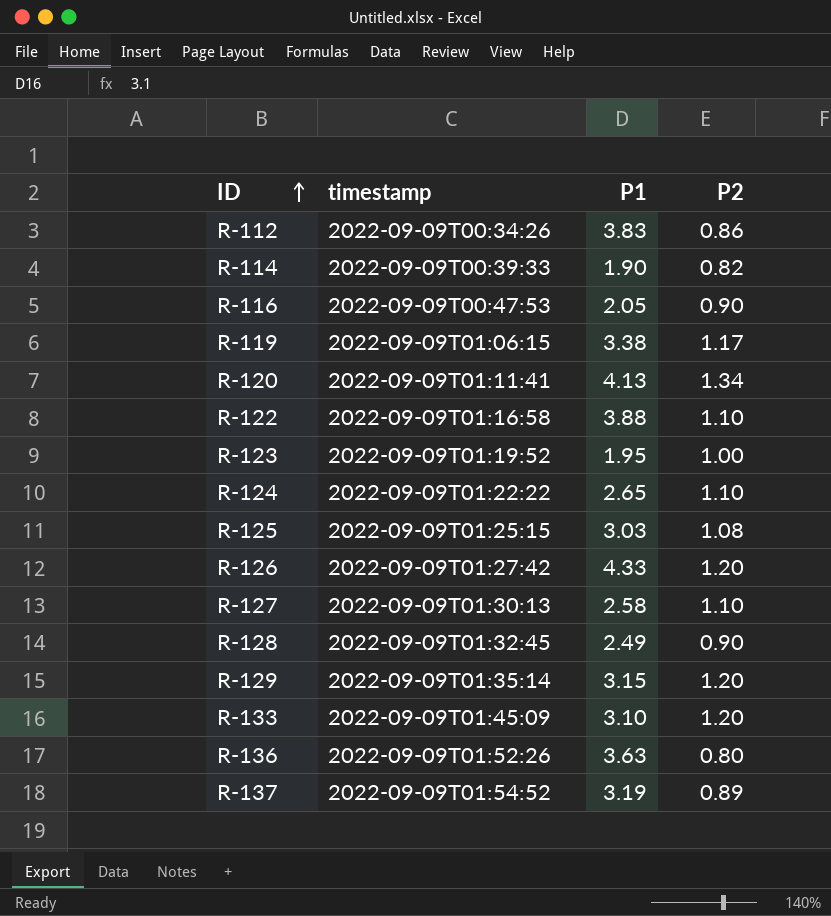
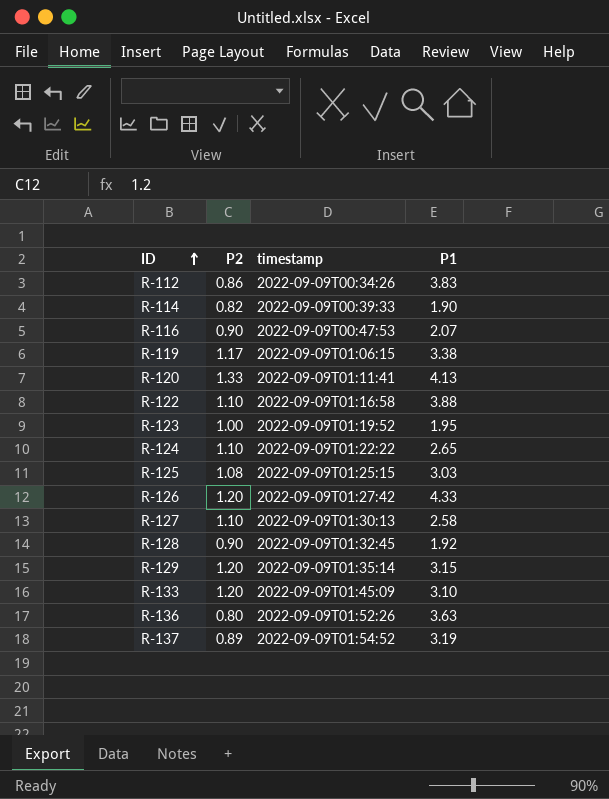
column P2 | position: 4 -> 2
R-116 | P1: 2.05 -> 2.07
R-120 | P2: 1.34 -> 1.33
R-128 | P1: 2.49 -> 1.92

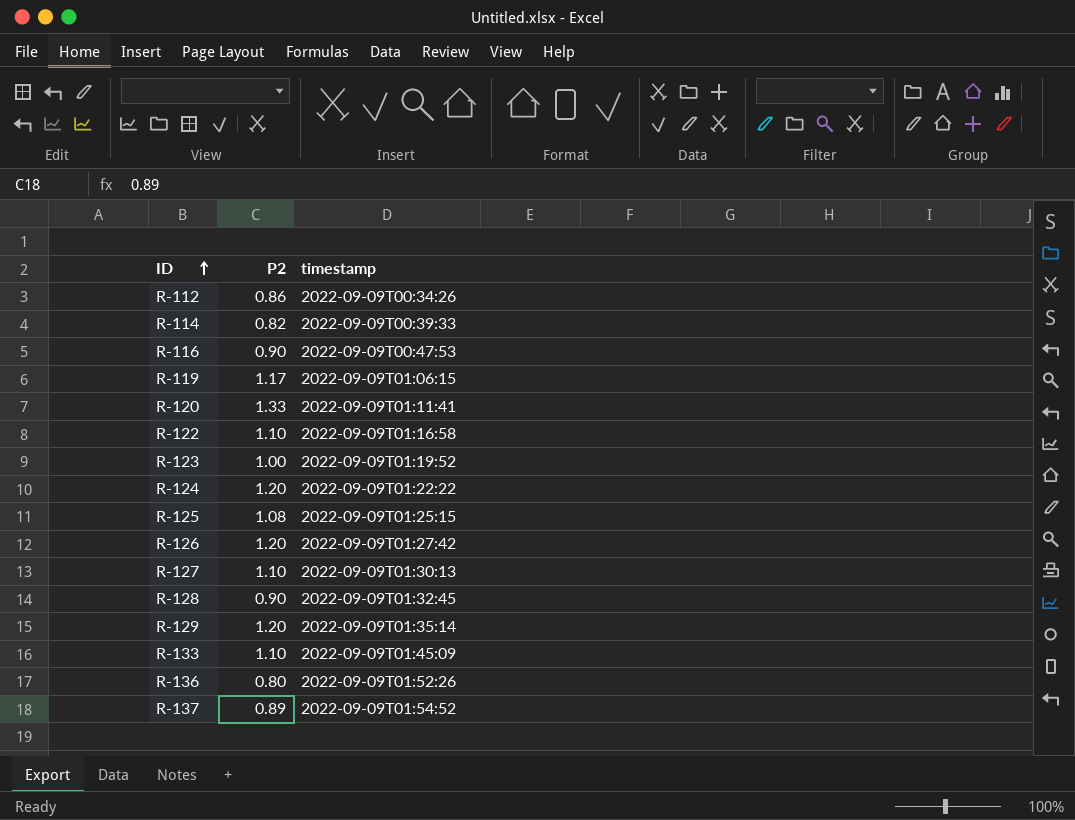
column P1 | position: 4 -> none
R-124 | P2: 1.10 -> 1.20
R-133 | P2: 1.20 -> 1.10

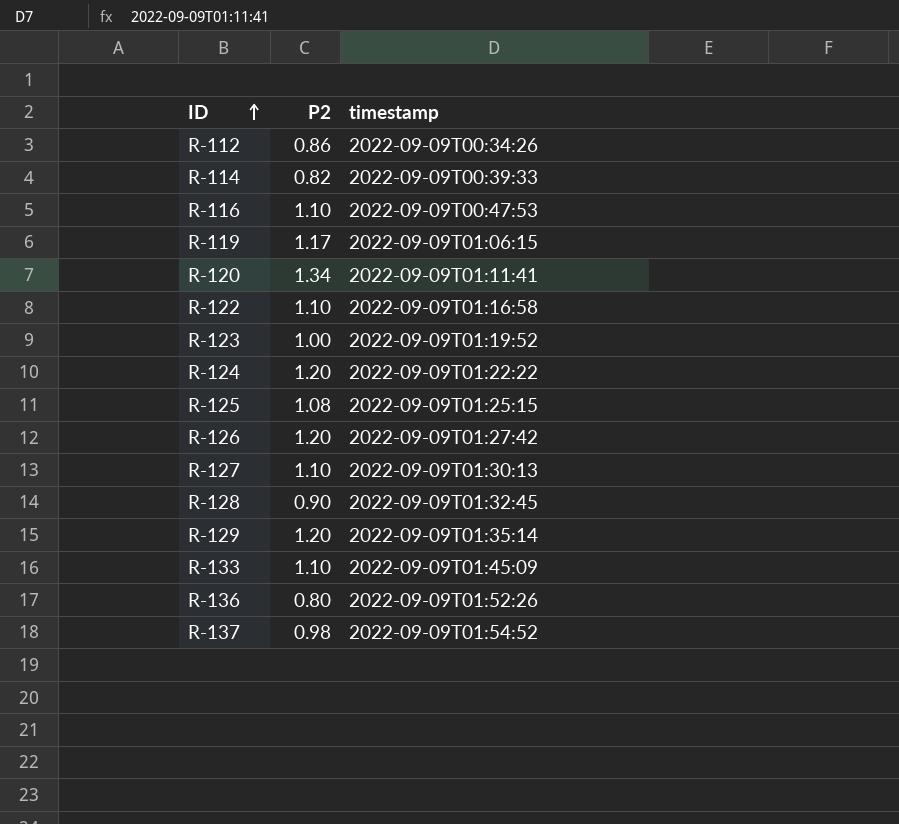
R-116 | P2: 0.90 -> 1.10
R-120 | P2: 1.33 -> 1.34
R-137 | P2: 0.89 -> 0.98

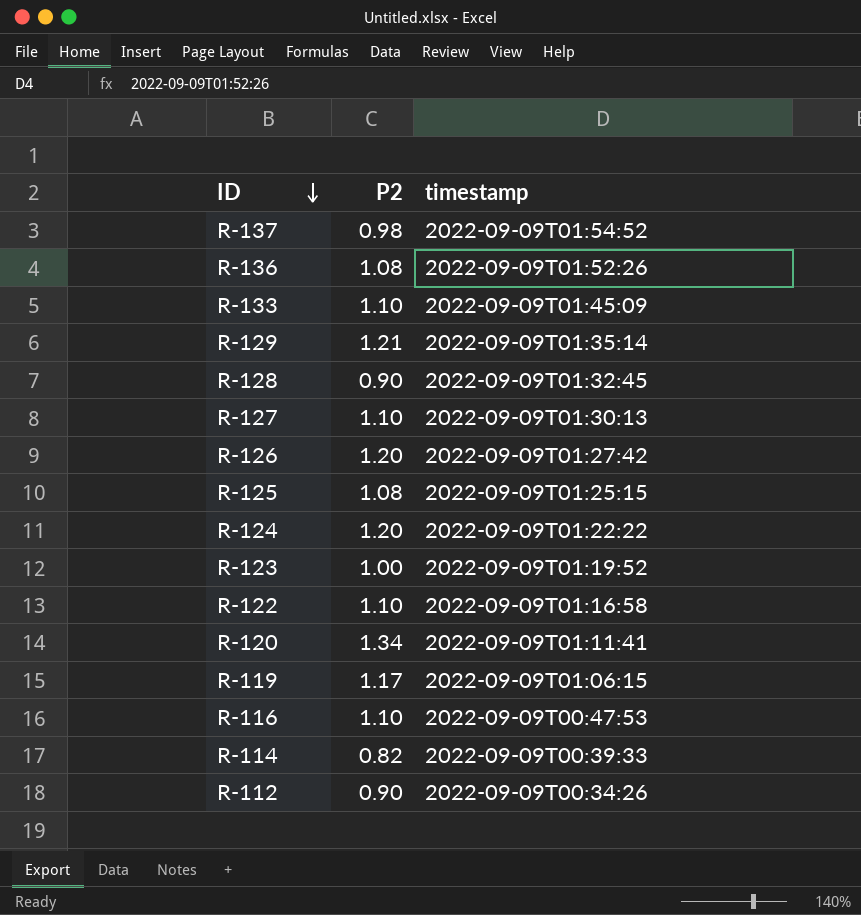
row order: ID ascending -> ID descending
R-136 | P2: 0.80 -> 1.08
R-129 | P2: 1.20 -> 1.21
R-112 | P2: 0.86 -> 0.90

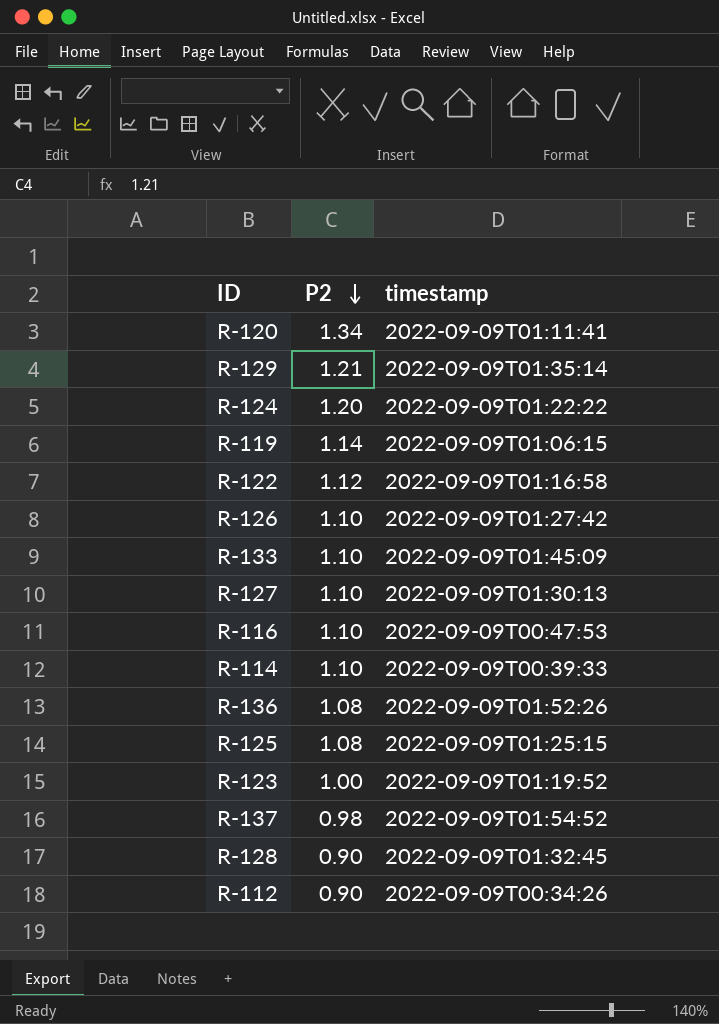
row order: ID descending -> P2 descending
R-119 | P2: 1.17 -> 1.14
R-122 | P2: 1.10 -> 1.12
R-126 | P2: 1.20 -> 1.10
R-114 | P2: 0.82 -> 1.10

